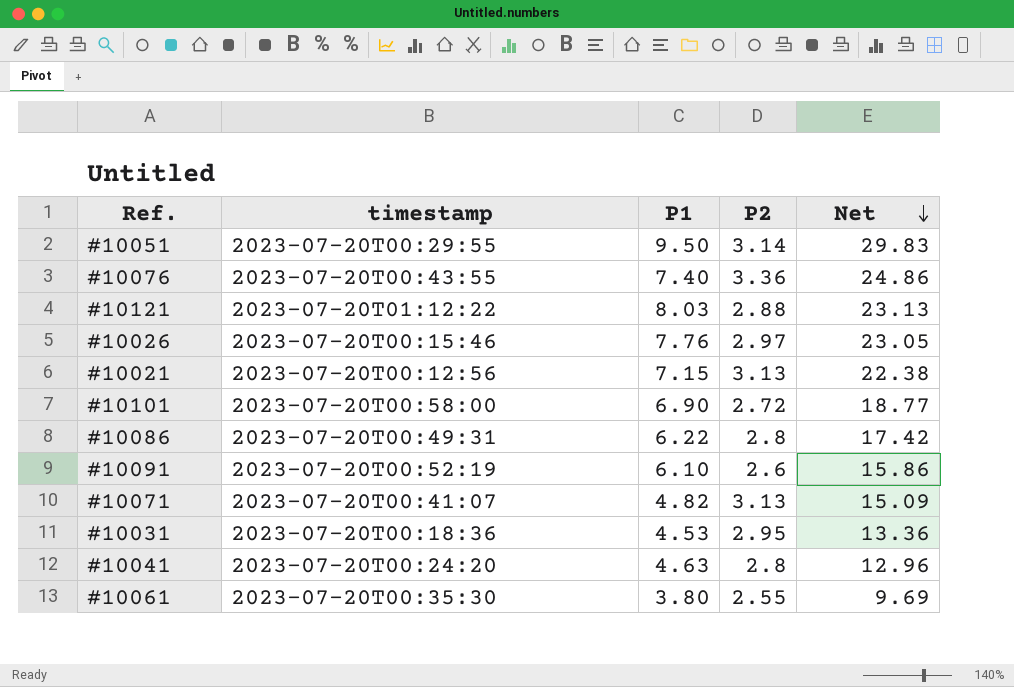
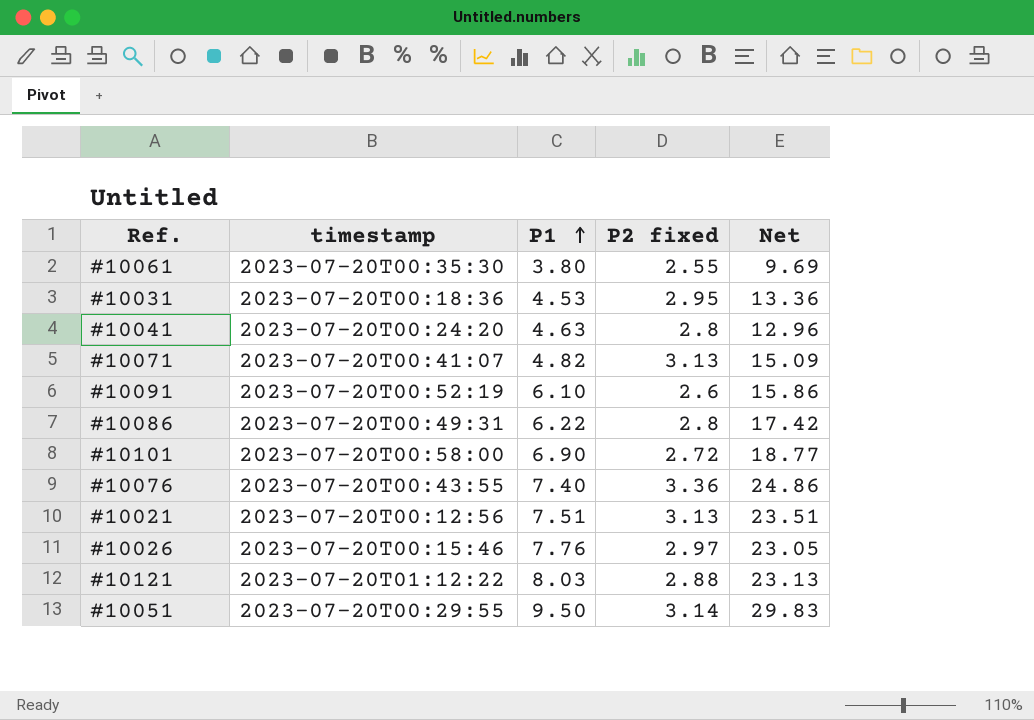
row order: Net descending -> P1 ascending
column name: P2 -> P2 fixed
#10021 | P1: 7.15 -> 7.51
#10021 | Net: 22.38 -> 23.51

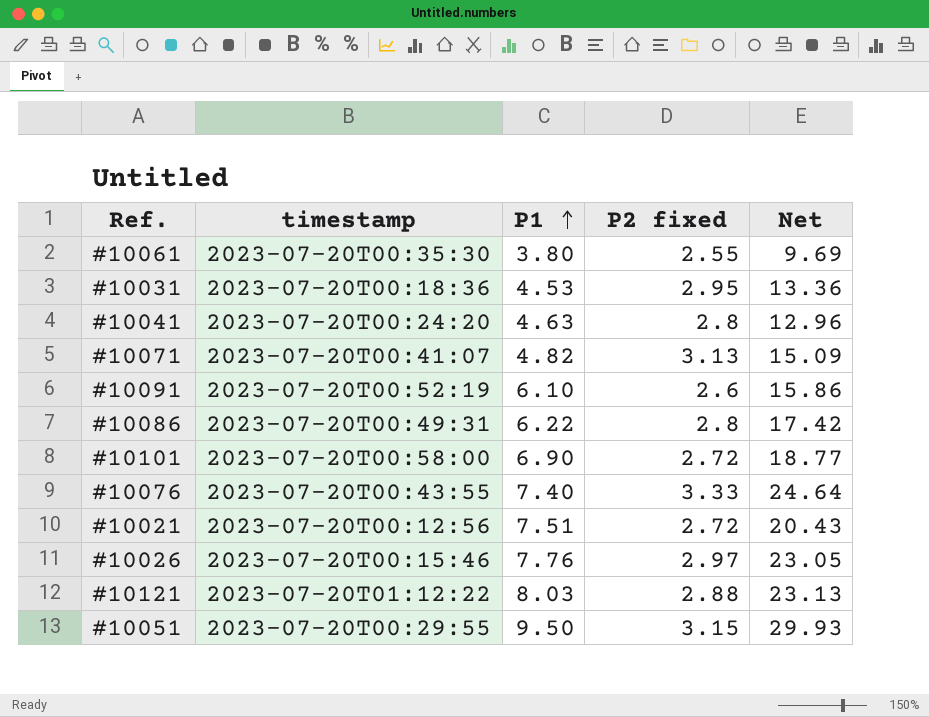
#10076 | P2 fixed: 3.36 -> 3.33
#10076 | Net: 24.86 -> 24.64
#10021 | P2 fixed: 3.13 -> 2.72
#10021 | Net: 23.51 -> 20.43
#10051 | P2 fixed: 3.14 -> 3.15
#10051 | Net: 29.83 -> 29.93

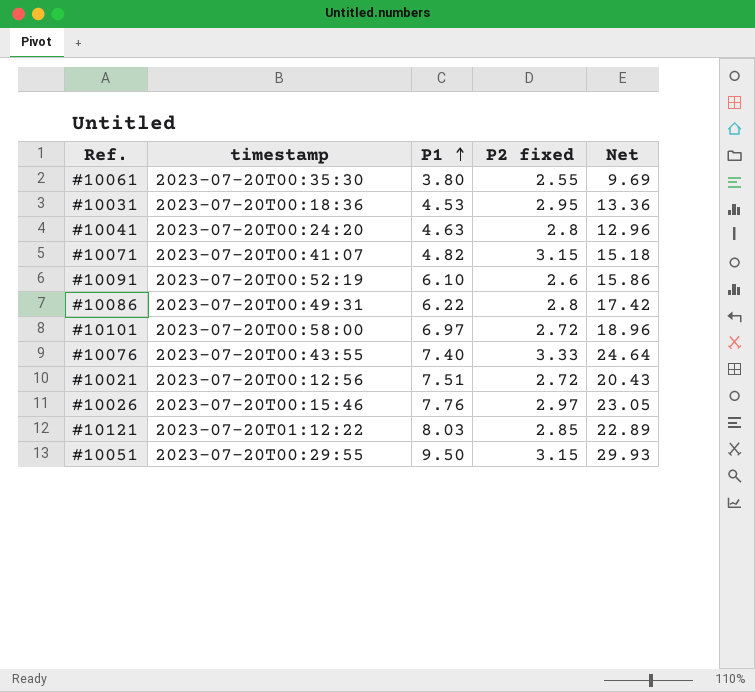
#10071 | P2 fixed: 3.13 -> 3.15
#10071 | Net: 15.09 -> 15.18
#10101 | P1: 6.90 -> 6.97
#10101 | Net: 18.77 -> 18.96
#10121 | P2 fixed: 2.88 -> 2.85
#10121 | Net: 23.13 -> 22.89

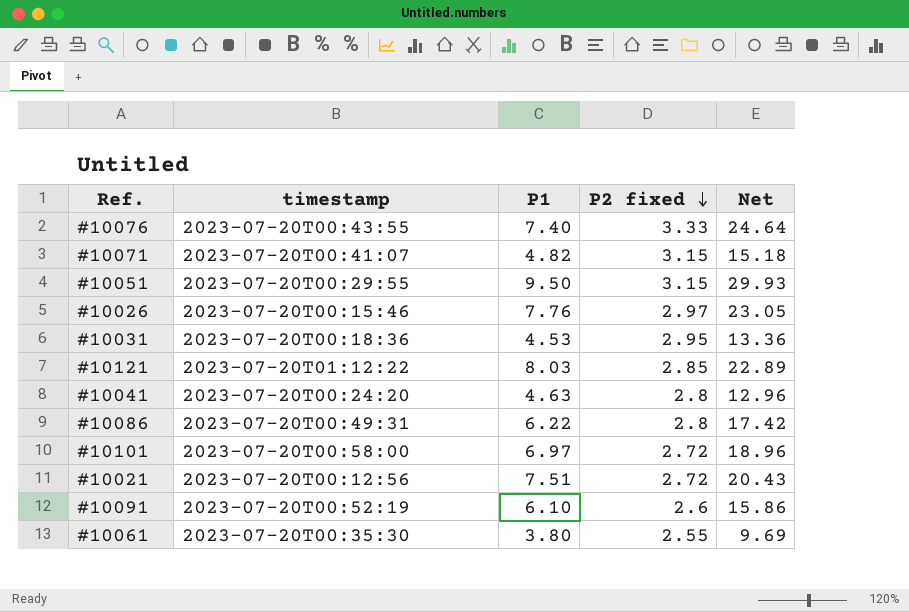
row order: P1 ascending -> P2 fixed descending

